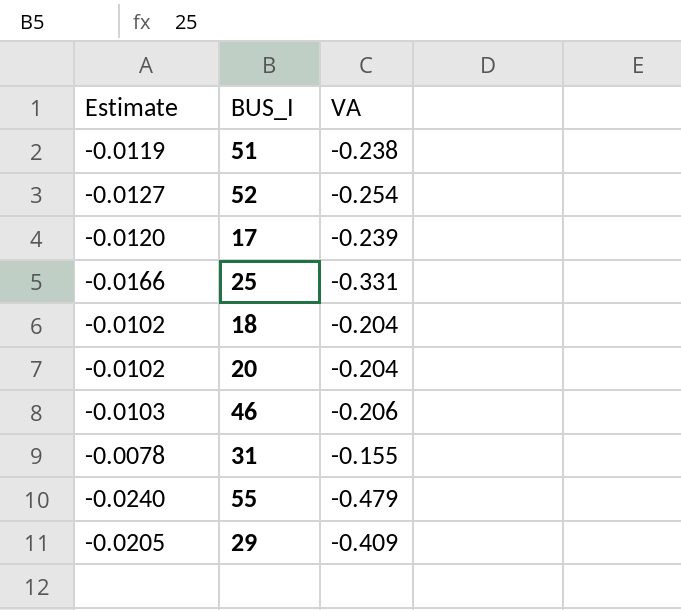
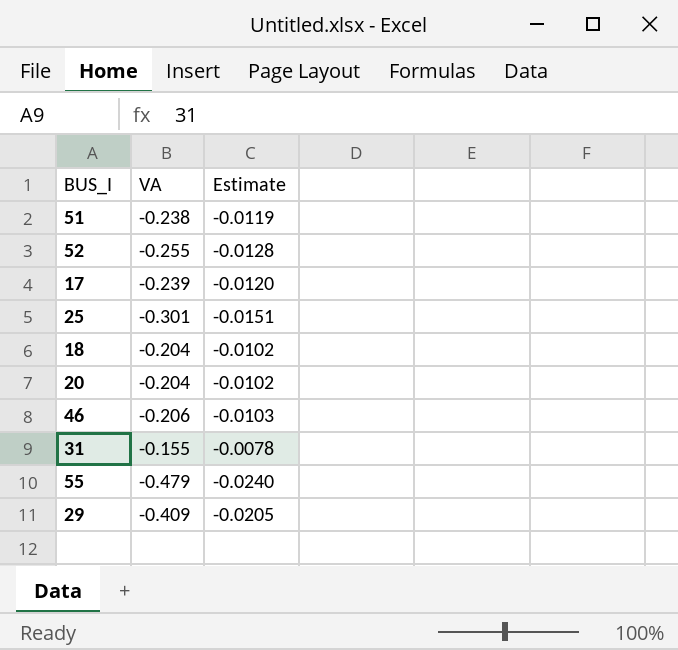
column Estimate | position: 1 -> 3
52 | VA: -0.254 -> -0.255
52 | Estimate: -0.0127 -> -0.0128
25 | VA: -0.331 -> -0.301
25 | Estimate: -0.0166 -> -0.0151

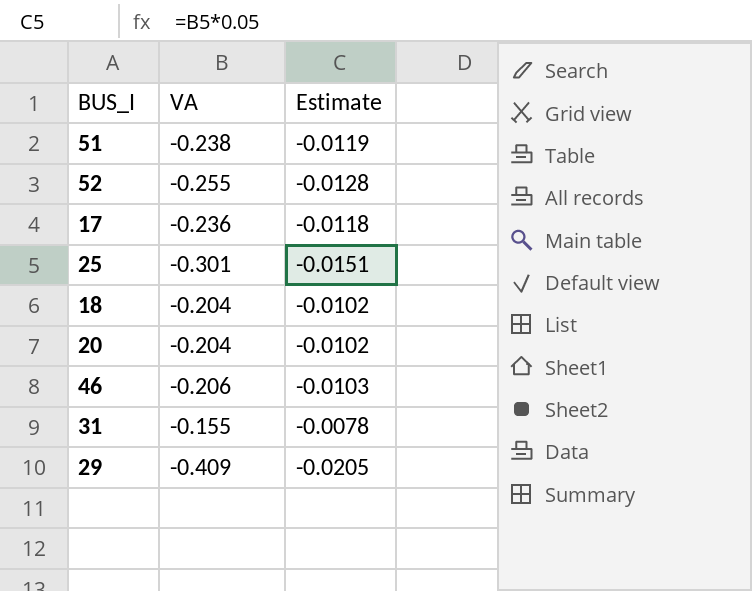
row 55: -0.479 | -0.0240 -> none
17 | VA: -0.239 -> -0.236
17 | Estimate: -0.0120 -> -0.0118

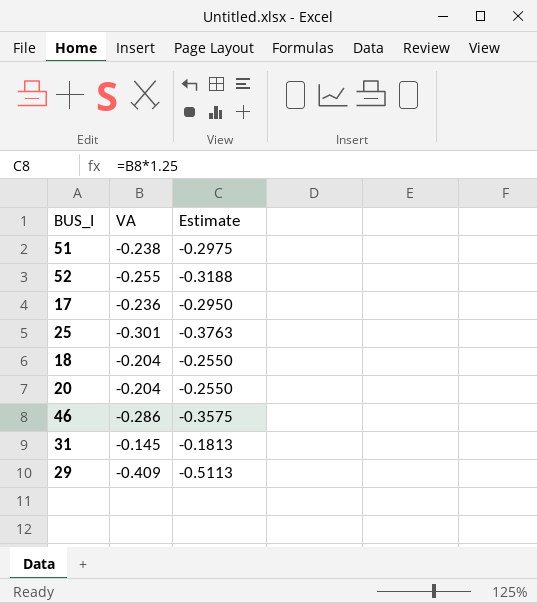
column Estimate | formula: [VA] * 0.05 -> [VA] * 1.25
46 | VA: -0.206 -> -0.286
31 | VA: -0.155 -> -0.145

